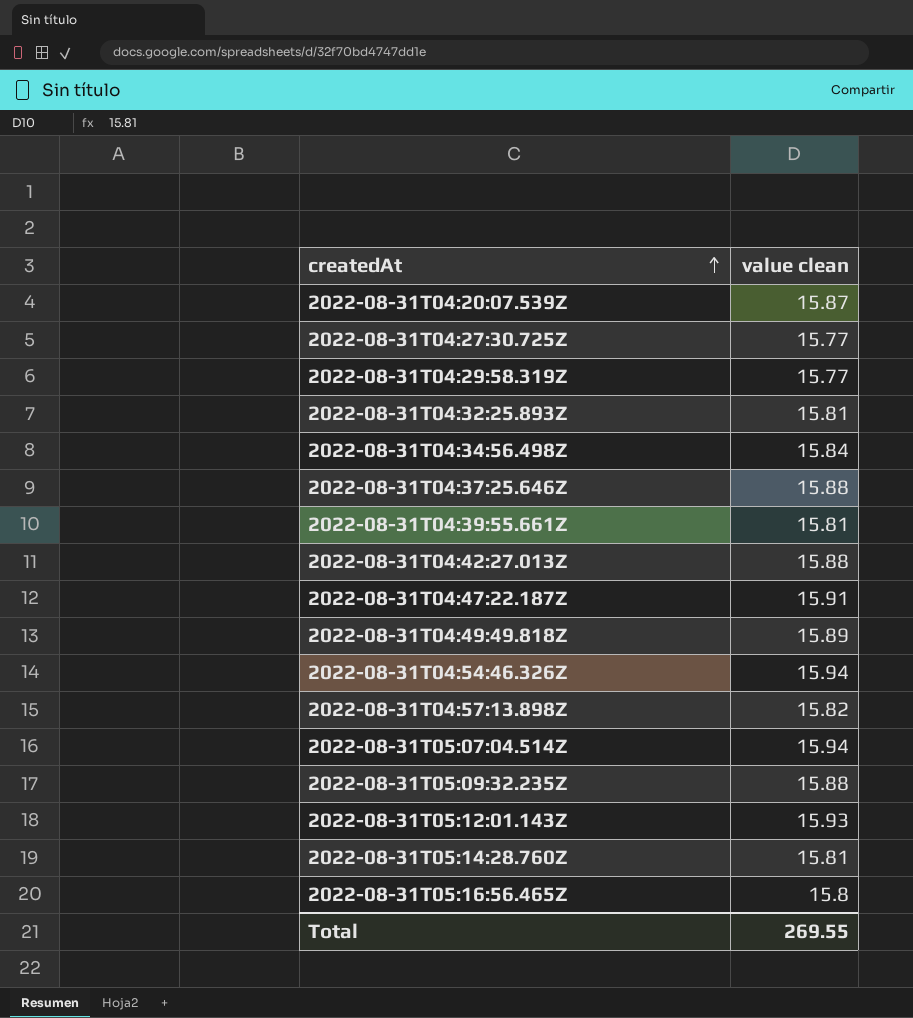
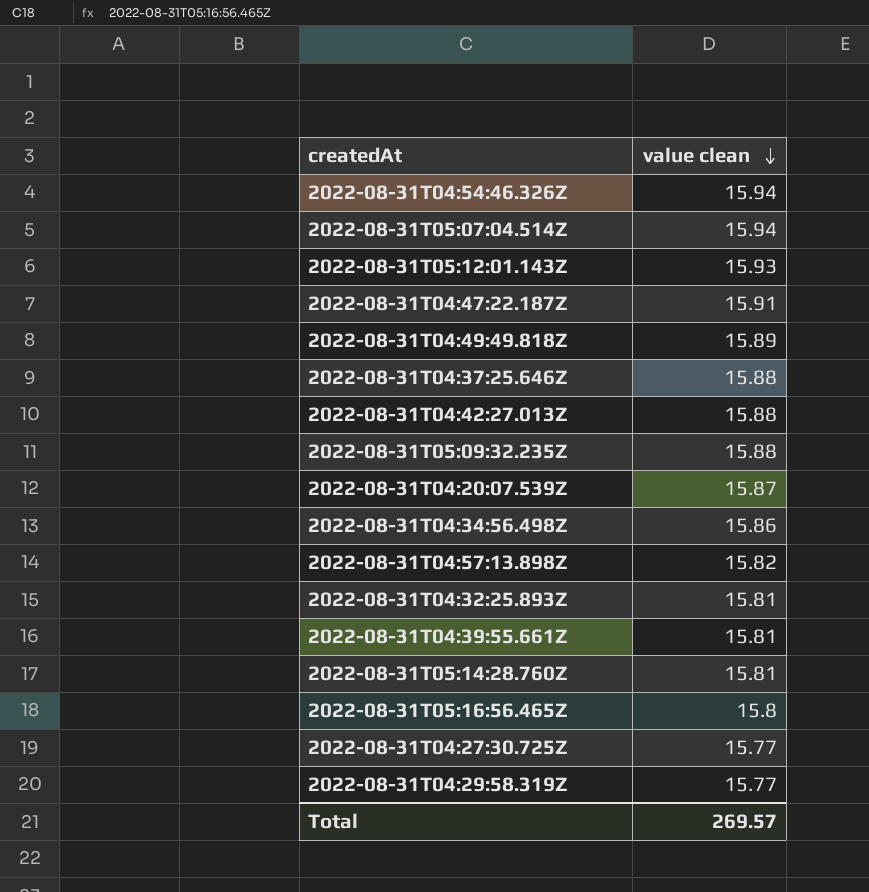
row order: createdAt ascending -> value clean descending
2022-08-31T04:34:56.498Z | value clean: 15.84 -> 15.86
Total | value clean: 269.55 -> 269.57

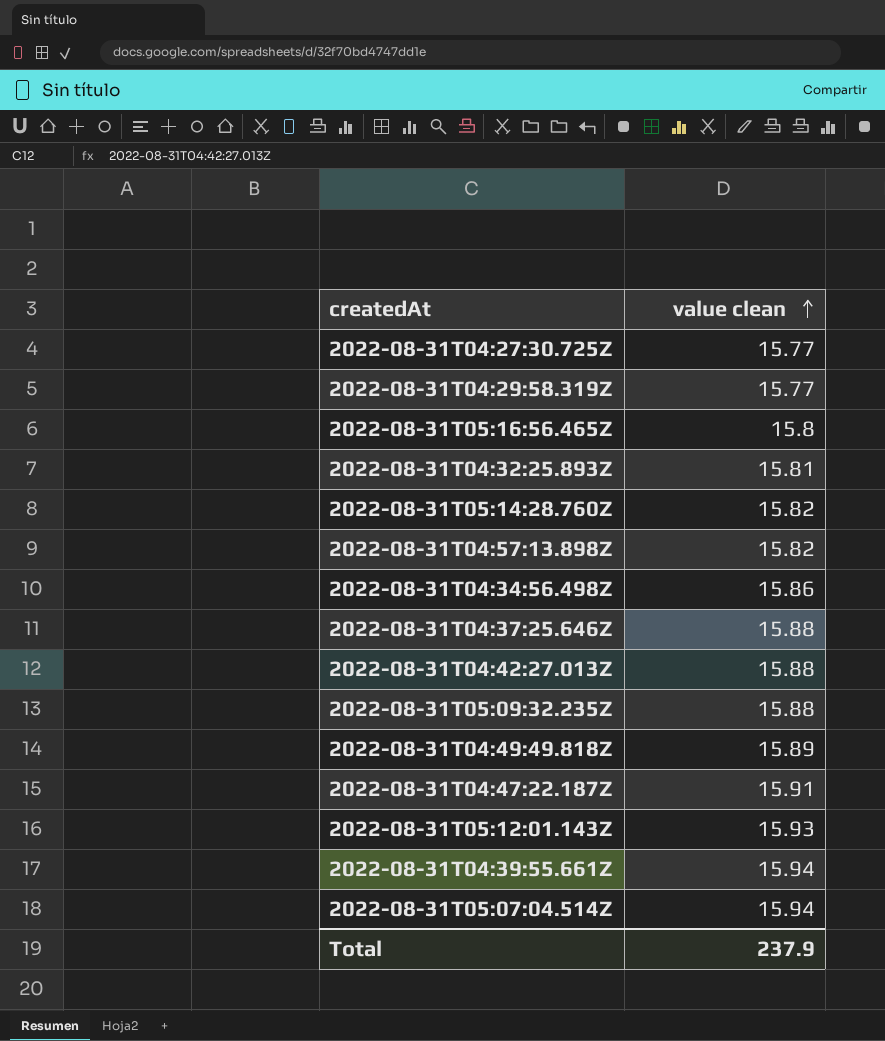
row order: value clean descending -> value clean ascending
row 2022-08-31T04:54:46.326Z: 15.94 -> none
row 2022-08-31T04:20:07.539Z: 15.87 -> none
2022-08-31T05:14:28.760Z | value clean: 15.81 -> 15.82
2022-08-31T04:39:55.661Z | value clean: 15.81 -> 15.94
Total | value clean: 269.57 -> 237.9

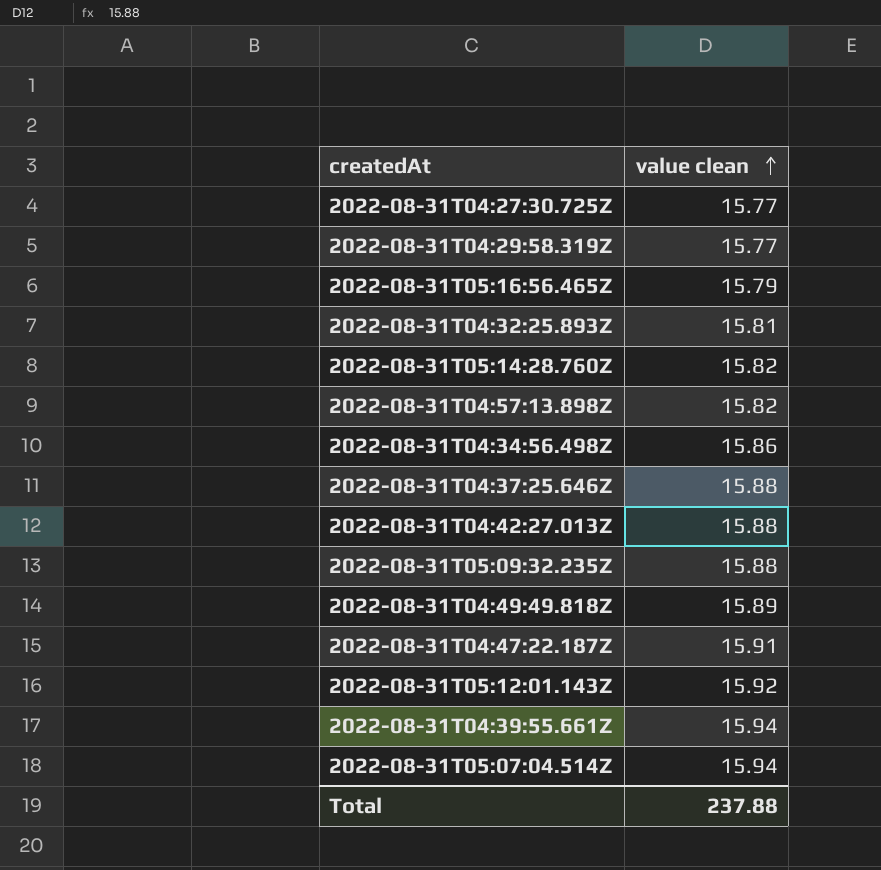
2022-08-31T05:16:56.465Z | value clean: 15.8 -> 15.79
2022-08-31T05:12:01.143Z | value clean: 15.93 -> 15.92
Total | value clean: 237.9 -> 237.88

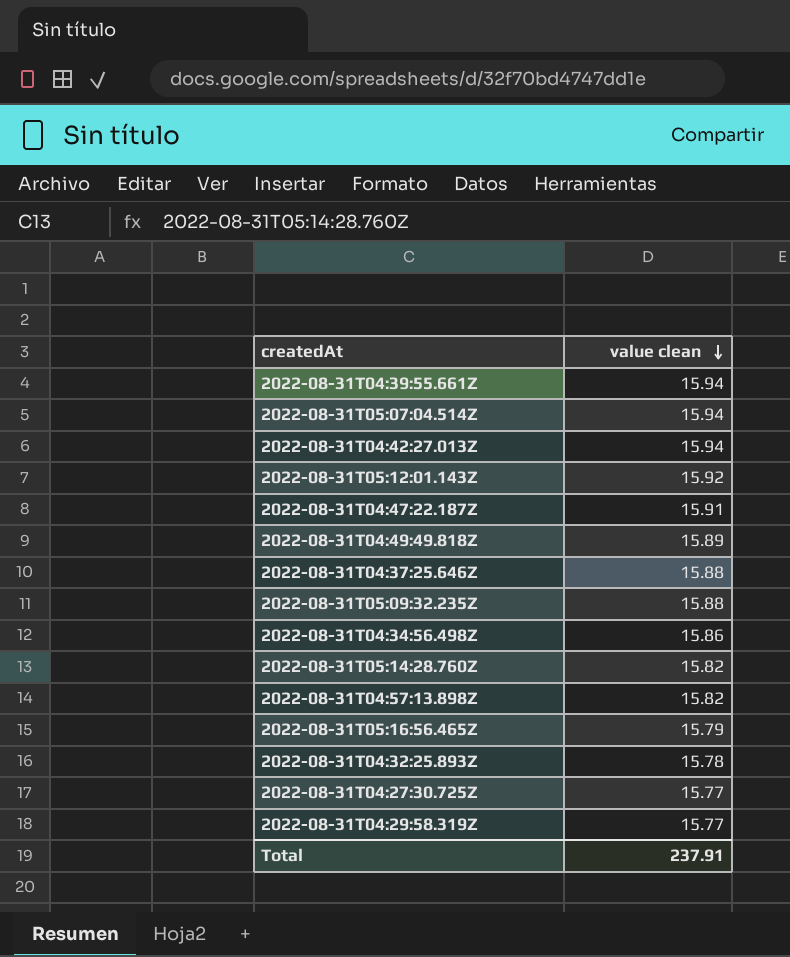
row order: value clean ascending -> value clean descending
2022-08-31T04:42:27.013Z | value clean: 15.88 -> 15.94
2022-08-31T04:32:25.893Z | value clean: 15.81 -> 15.78
Total | value clean: 237.88 -> 237.91

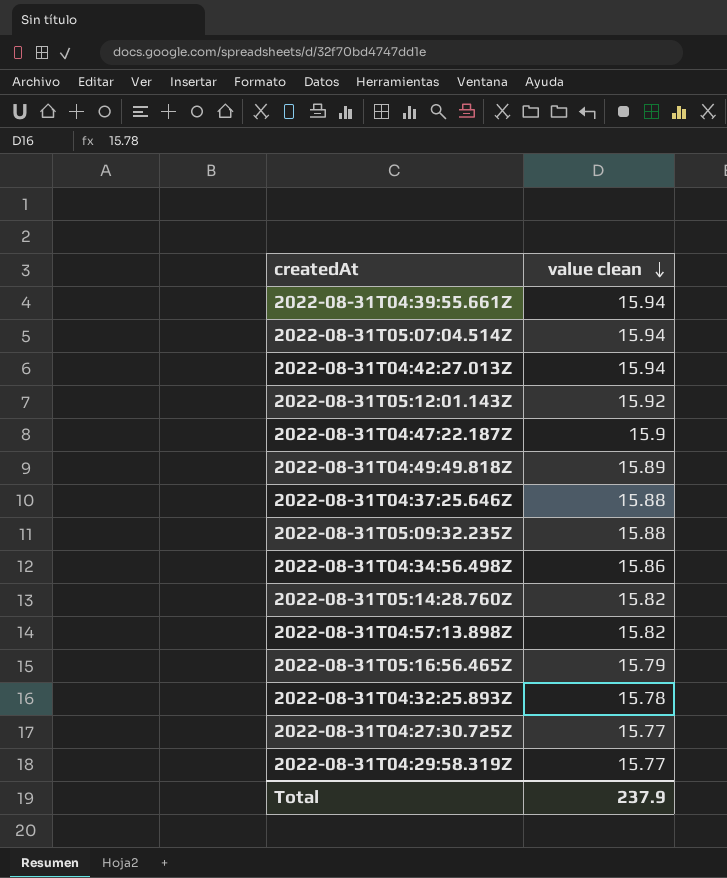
2022-08-31T04:47:22.187Z | value clean: 15.91 -> 15.9
Total | value clean: 237.91 -> 237.9

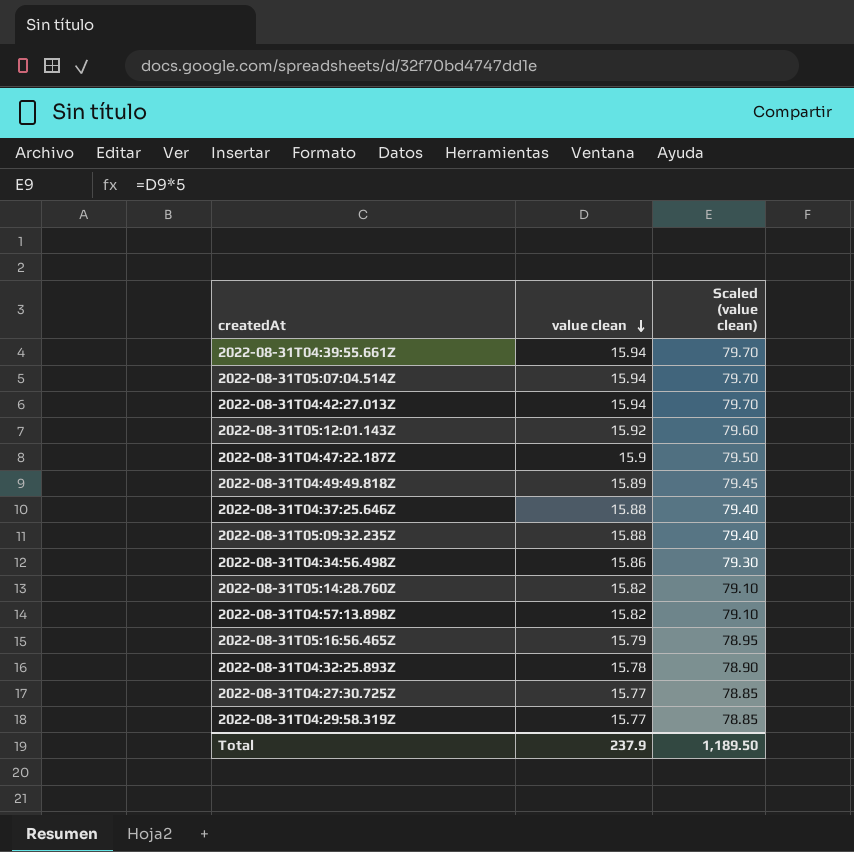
column Scaled (value clean) | formula: none -> [value clean] * 5

